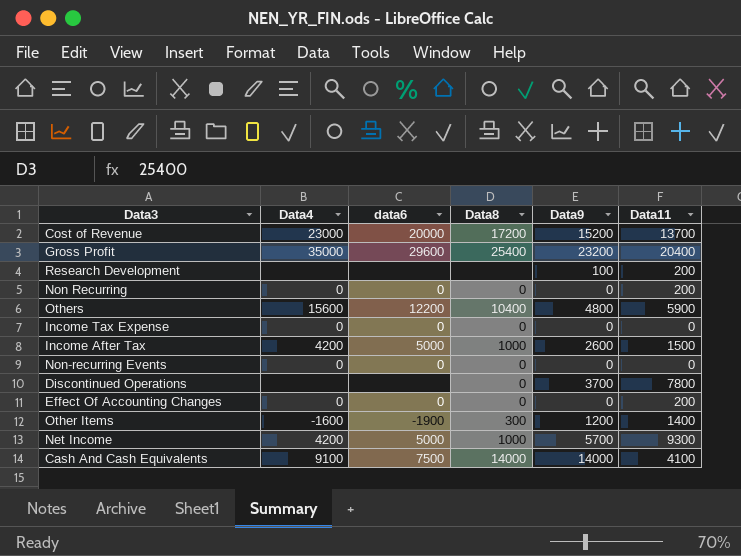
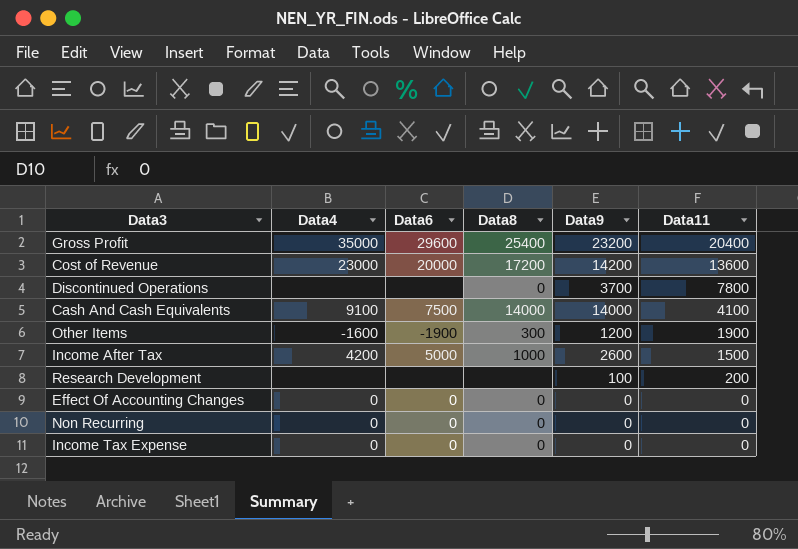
row order: none -> Data11 descending
column name: data6 -> Data6
row Others: 15600 | 12200 | 10400 | 4800 | 5900 -> none
row Non-recurring Events: 0 | 0 | 0 | 0 | 0 -> none
row Net Income: 4200 | 5000 | 1000 | 5700 | 9300 -> none
Cost of Revenue | Data9: 15200 -> 14200
Cost of Revenue | Data11: 13700 -> 13600
Other Items | Data11: 1400 -> 1900
Effect Of Accounting Changes | Data11: 200 -> 0
Non Recurring | Data11: 200 -> 0

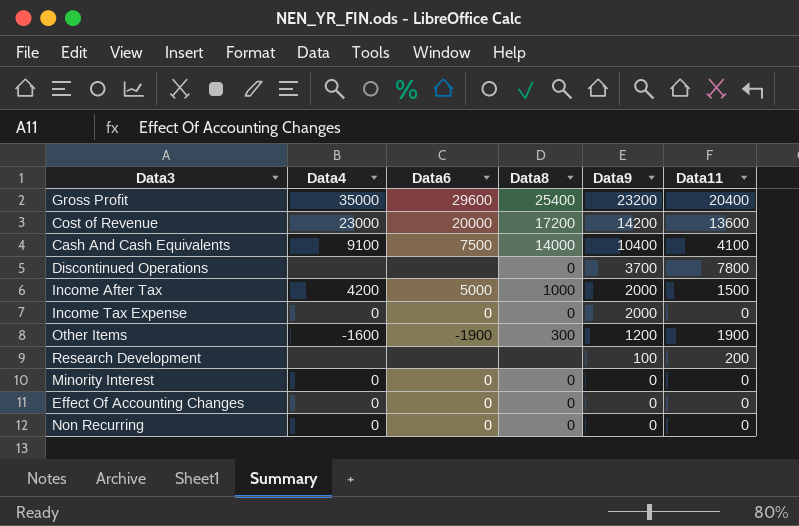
row order: Data11 descending -> Data9 descending
Cash And Cash Equivalents | Data9: 14000 -> 10400
Income After Tax | Data9: 2600 -> 2000
Income Tax Expense | Data9: 0 -> 2000
row Minority Interest: none -> 0 | 0 | 0 | 0 | 0

